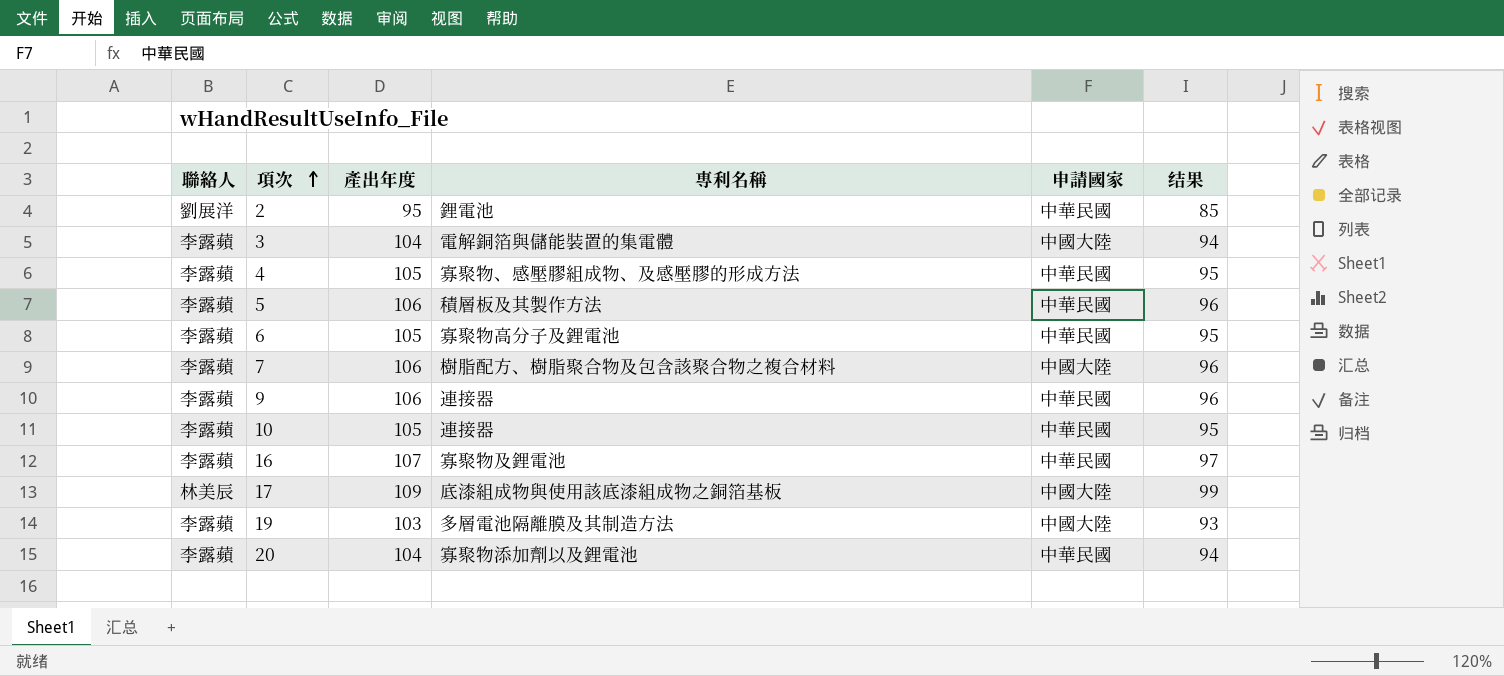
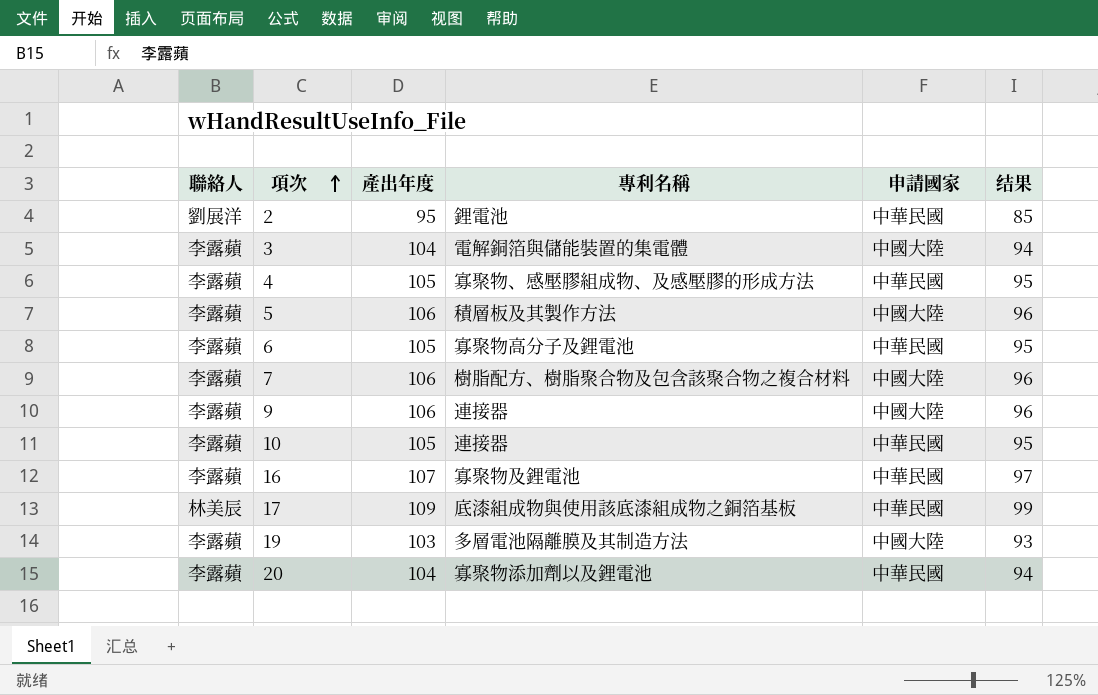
5 | 申請國家: 中華民國 -> 中國大陸
9 | 申請國家: 中華民國 -> 中國大陸
17 | 申請國家: 中國大陸 -> 中華民國

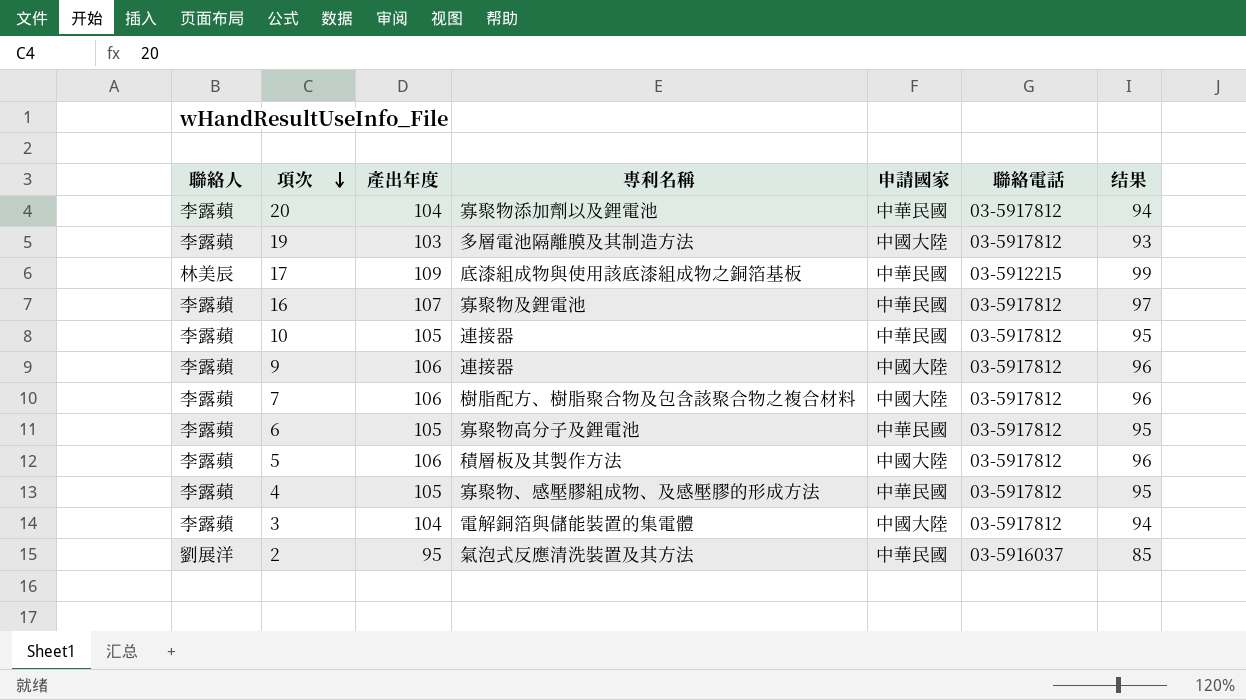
row order: 項次 ascending -> 項次 descending
column 聯絡電話 | position: none -> 6
2 | 專利名稱: 鋰電池 -> 氣泡式反應清洗裝置及其方法

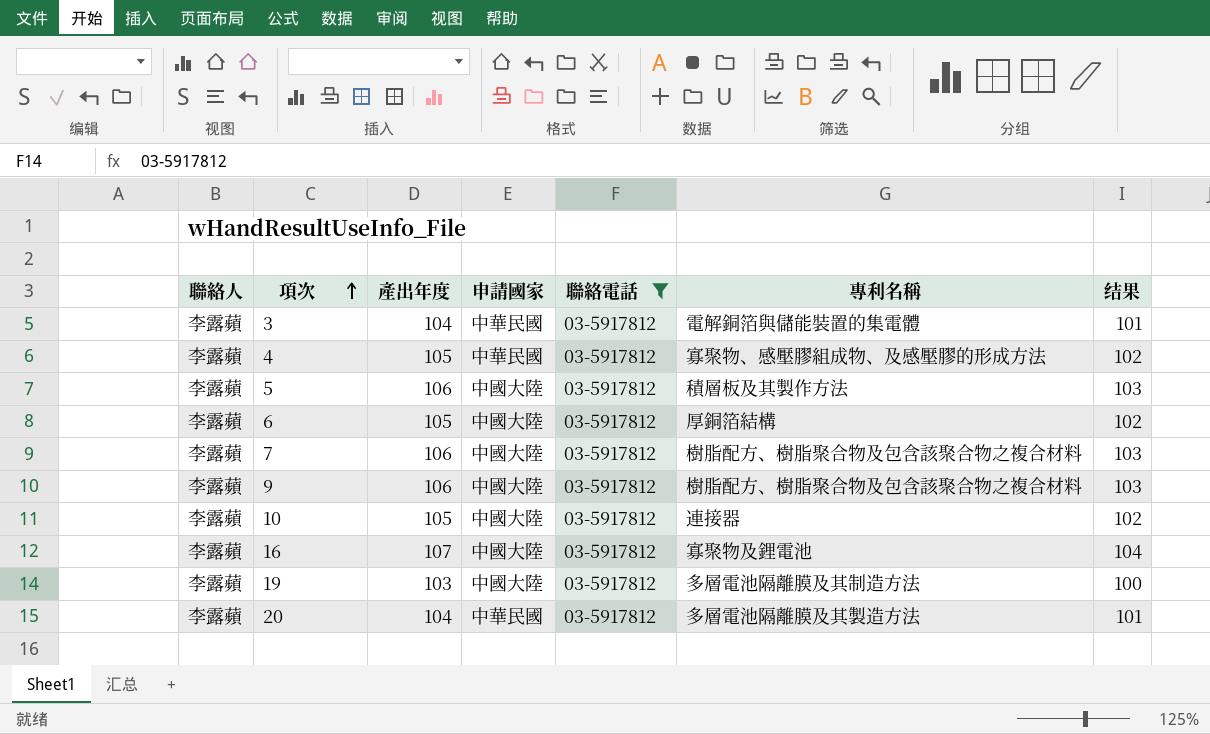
filter: none -> 聯絡電話 = 03-5917812
row order: 項次 descending -> 項次 ascending
column 專利名稱 | position: 4 -> 6
column 结果 | formula: [產出年度] - 10 -> [產出年度] - 3
3 | 申請國家: 中國大陸 -> 中華民國
6 | 申請國家: 中華民國 -> 中國大陸
6 | 專利名稱: 寡聚物高分子及鋰電池 -> 厚銅箔結構
9 | 專利名稱: 連接器 -> 樹脂配方、樹脂聚合物及包含該聚合物之複合材料
10 | 申請國家: 中華民國 -> 中國大陸
16 | 申請國家: 中華民國 -> 中國大陸
20 | 專利名稱: 寡聚物添加劑以及鋰電池 -> 多層電池隔離膜及其製造方法

